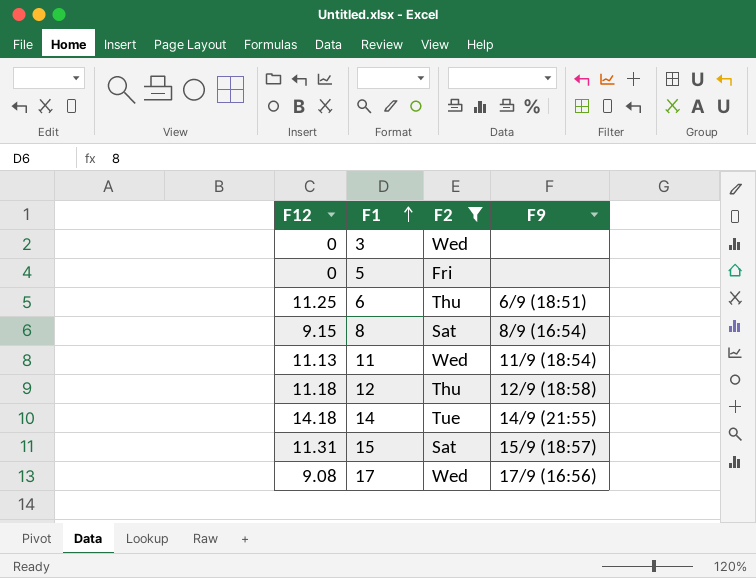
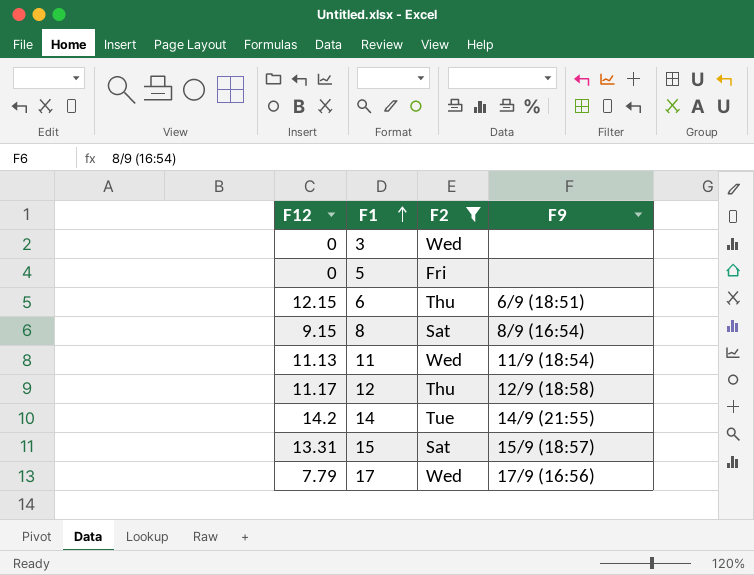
6 | F12: 11.25 -> 12.15
12 | F12: 11.18 -> 11.17
14 | F12: 14.18 -> 14.2
15 | F12: 11.31 -> 13.31
17 | F12: 9.08 -> 7.79

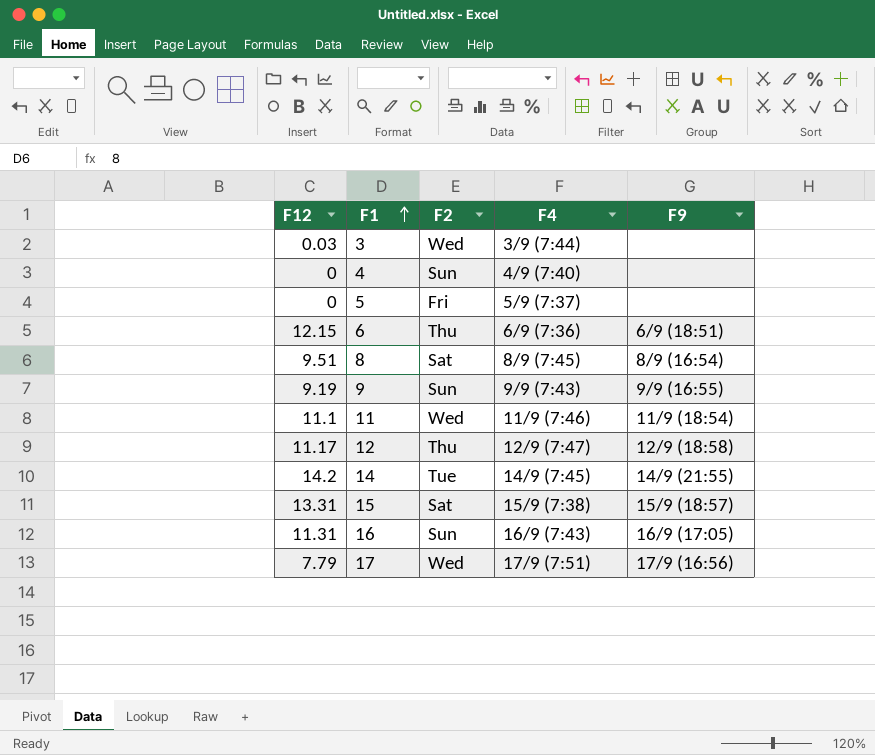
filter: F2 != Sun -> none
column F4 | position: none -> 4
3 | F12: 0 -> 0.03
8 | F12: 9.15 -> 9.51
11 | F12: 11.13 -> 11.1

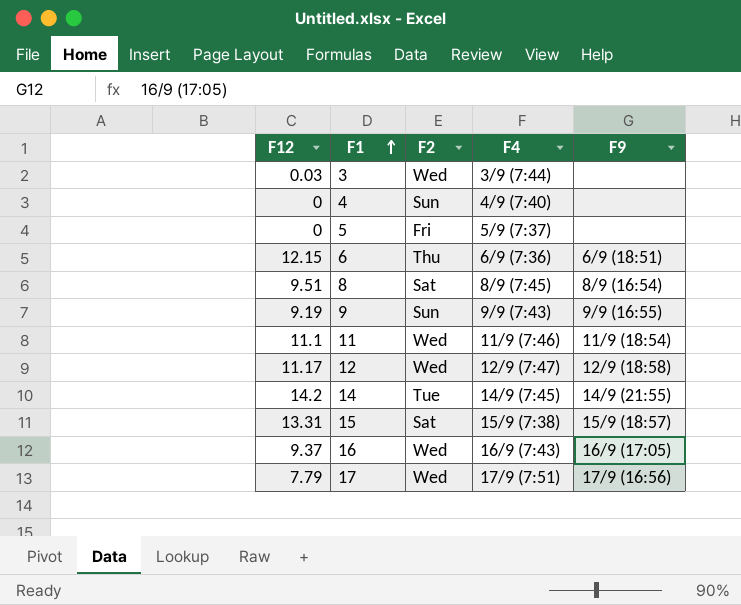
12 | F2: Thu -> Wed
16 | F12: 11.31 -> 9.37
16 | F2: Sun -> Wed

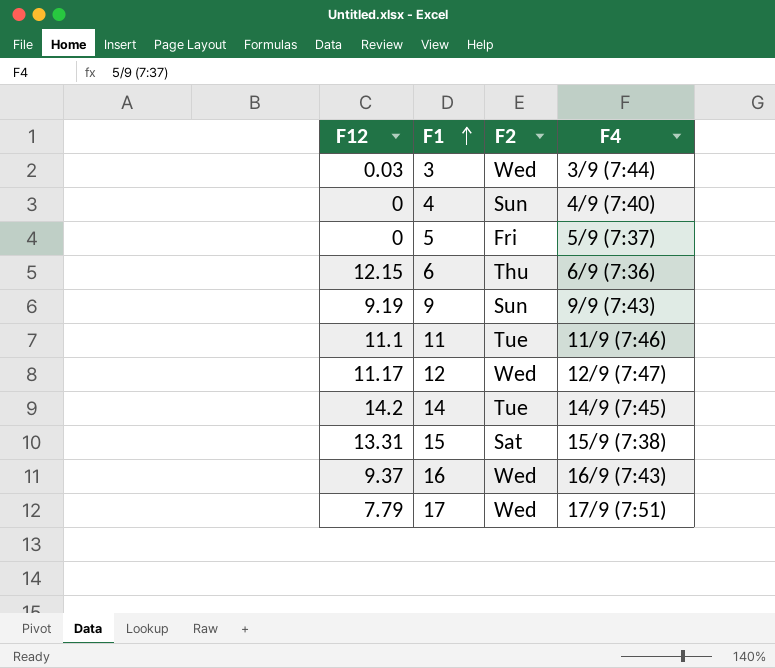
column F9 | position: 5 -> none
row 8: 9.51 | Sat | 8/9 (7:45) | 8/9 (16:54) -> none
11 | F2: Wed -> Tue

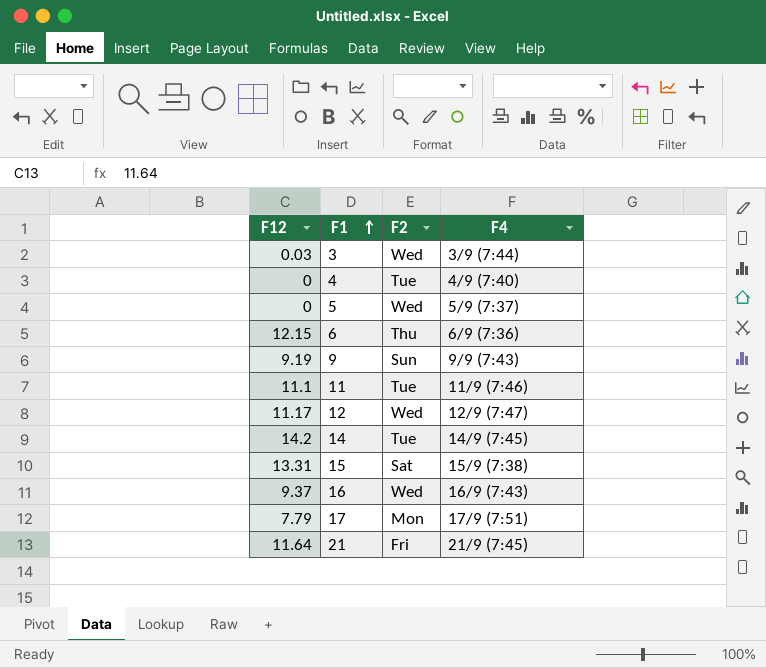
4 | F2: Sun -> Tue
5 | F2: Fri -> Wed
17 | F2: Wed -> Mon
row 21: none -> 11.64 | Fri | 21/9 (7:45)

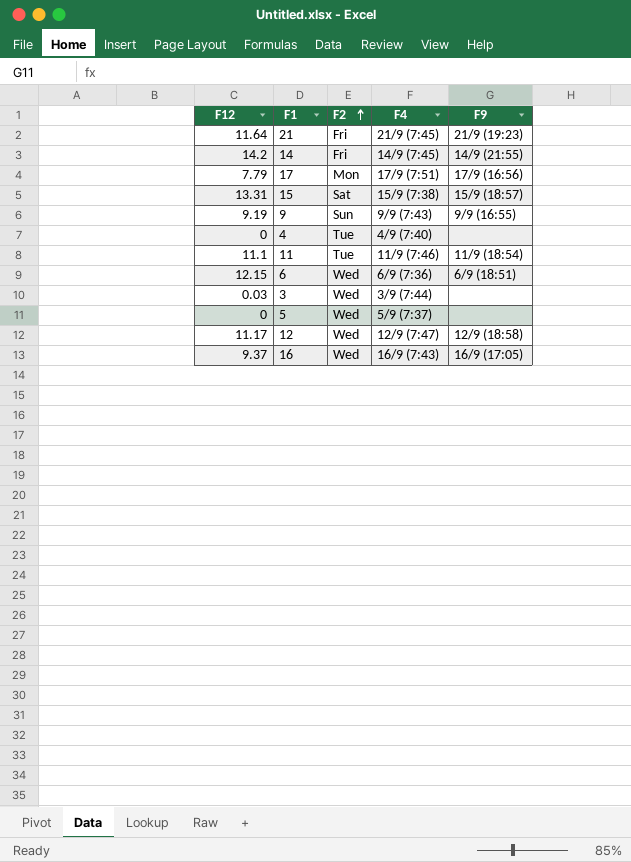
row order: F1 ascending -> F2 ascending
column F9 | position: none -> 5
14 | F2: Tue -> Fri
6 | F2: Thu -> Wed

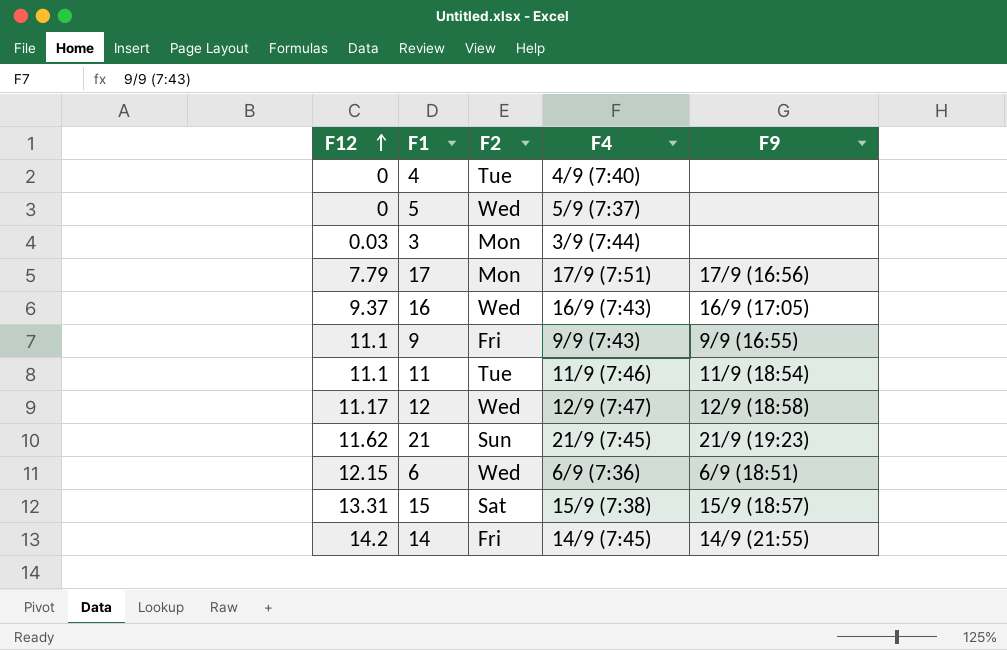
row order: F2 ascending -> F12 ascending
3 | F2: Wed -> Mon
9 | F12: 9.19 -> 11.1
9 | F2: Sun -> Fri
21 | F12: 11.64 -> 11.62
21 | F2: Fri -> Sun

